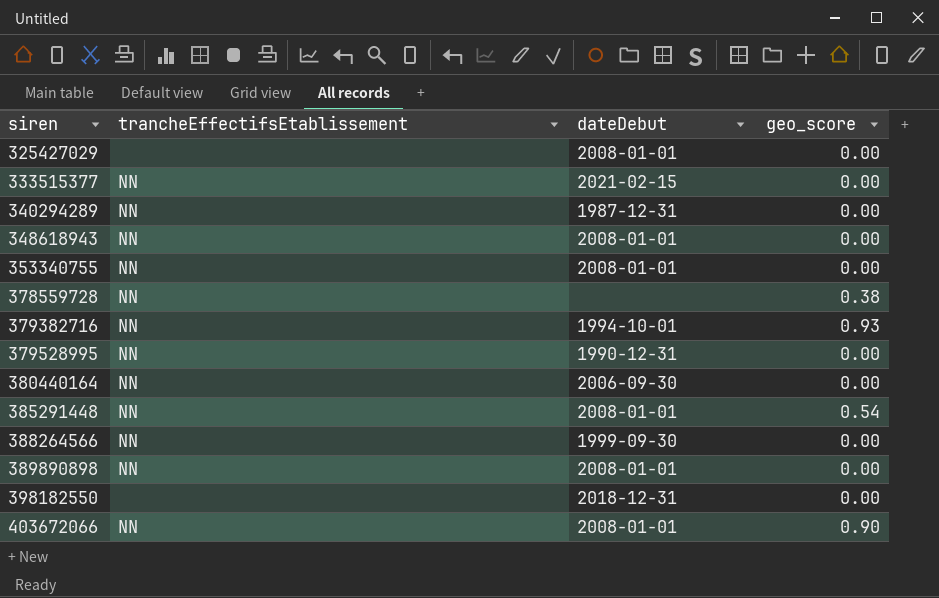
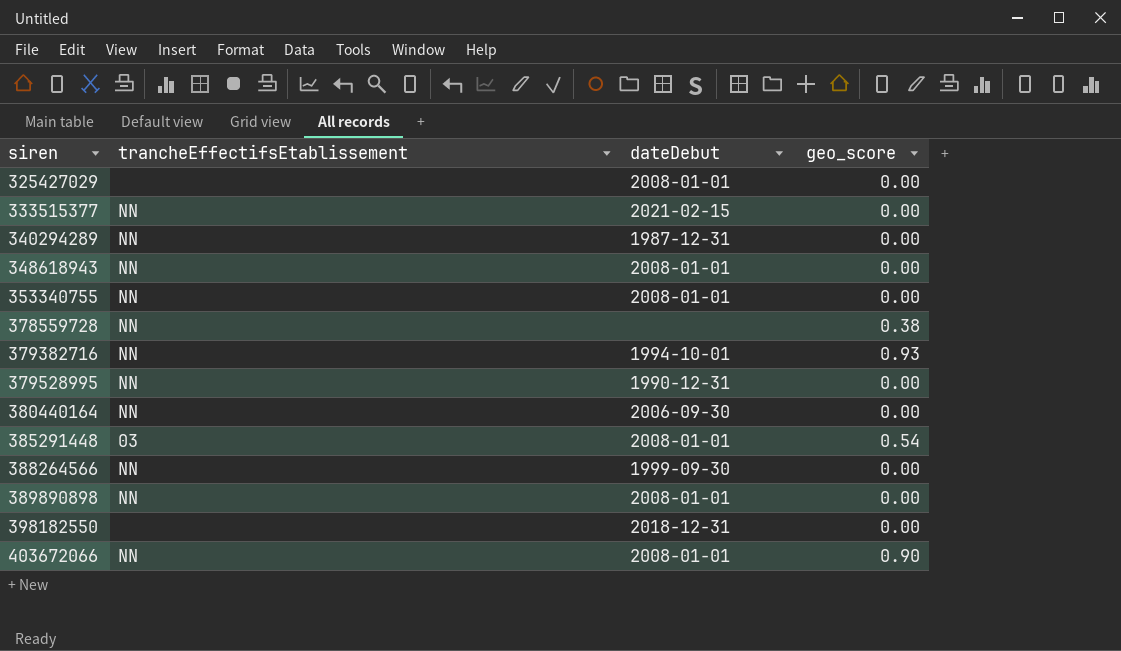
385291448 | trancheEffectifsEtablissement: NN -> 03

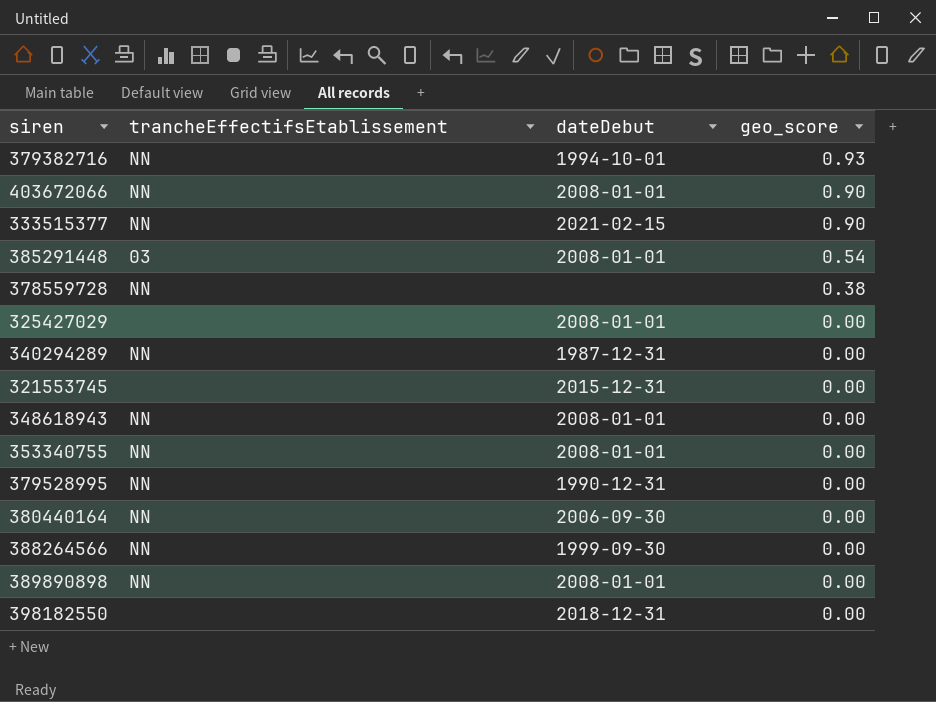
row order: siren ascending -> geo_score descending
333515377 | geo_score: 0.00 -> 0.90
row 321553745: none -> none | 2015-12-31 | 0.00

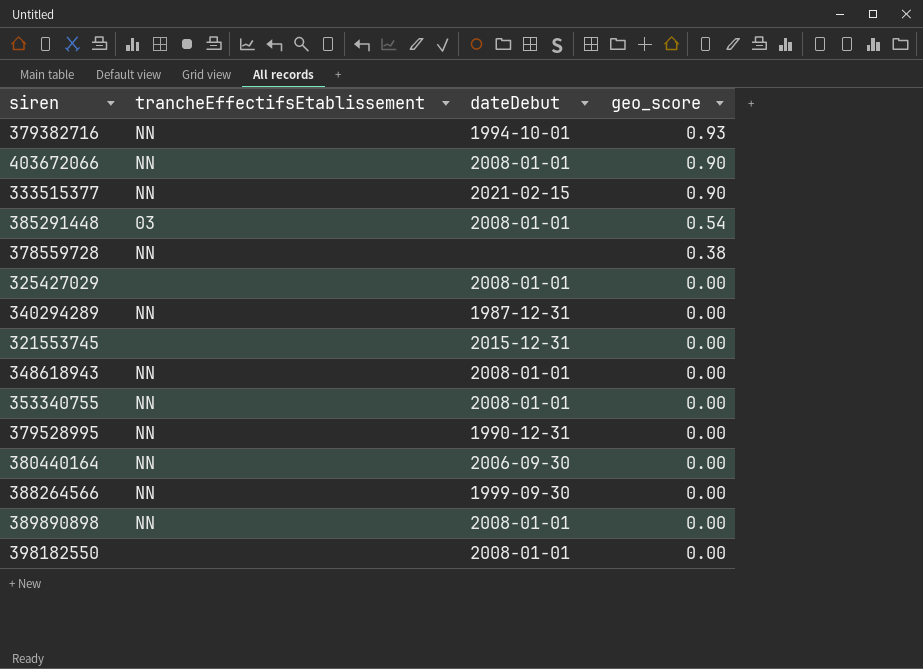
398182550 | dateDebut: 2018-12-31 -> 2008-01-01

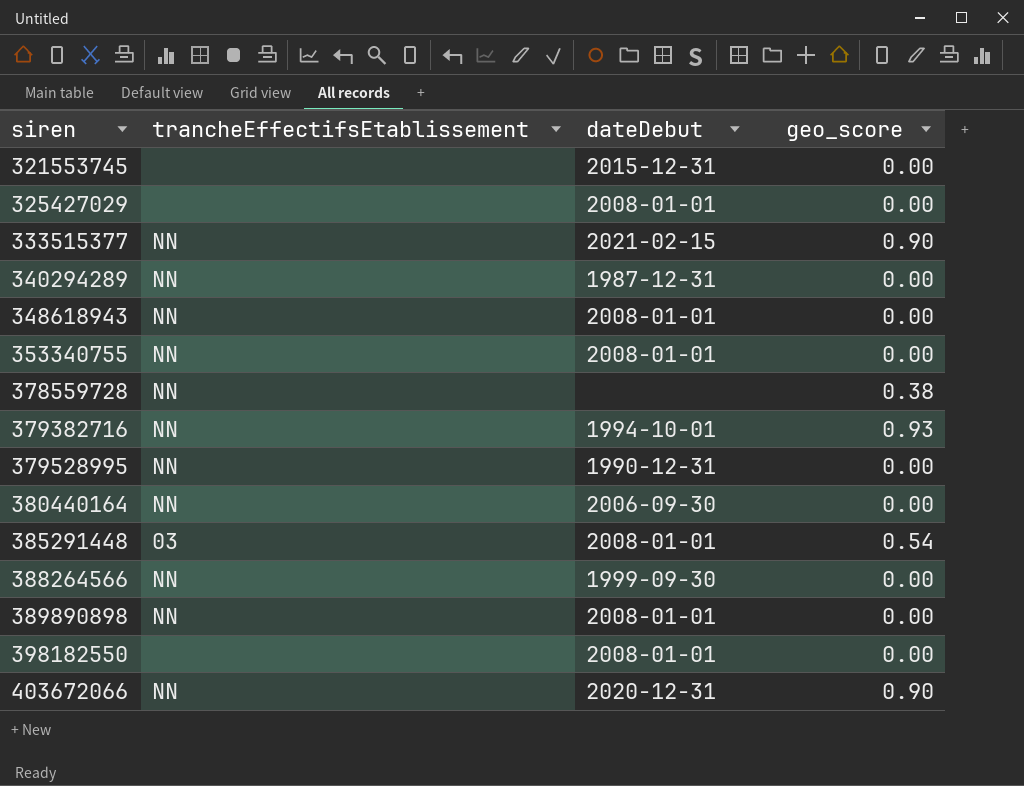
row order: geo_score descending -> siren ascending
403672066 | dateDebut: 2008-01-01 -> 2020-12-31

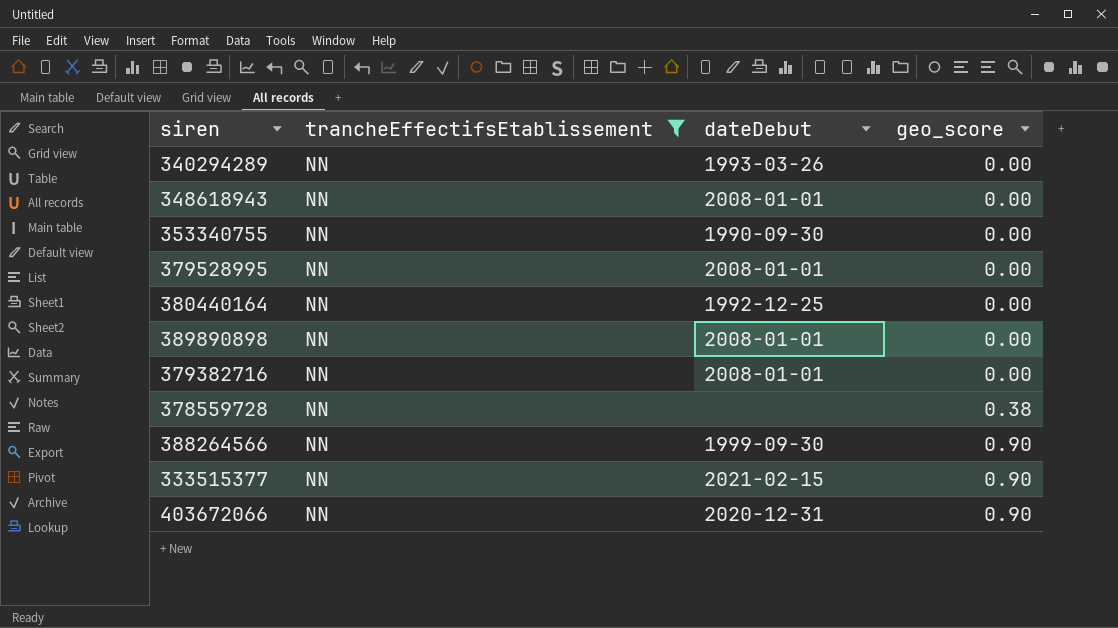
filter: none -> trancheEffectifsEtablissement = NN
row order: siren ascending -> geo_score ascending
340294289 | dateDebut: 1987-12-31 -> 1993-03-26
353340755 | dateDebut: 2008-01-01 -> 1990-09-30
379528995 | dateDebut: 1990-12-31 -> 2008-01-01
380440164 | dateDebut: 2006-09-30 -> 1992-12-25
379382716 | dateDebut: 1994-10-01 -> 2008-01-01
379382716 | geo_score: 0.93 -> 0.00
388264566 | geo_score: 0.00 -> 0.90

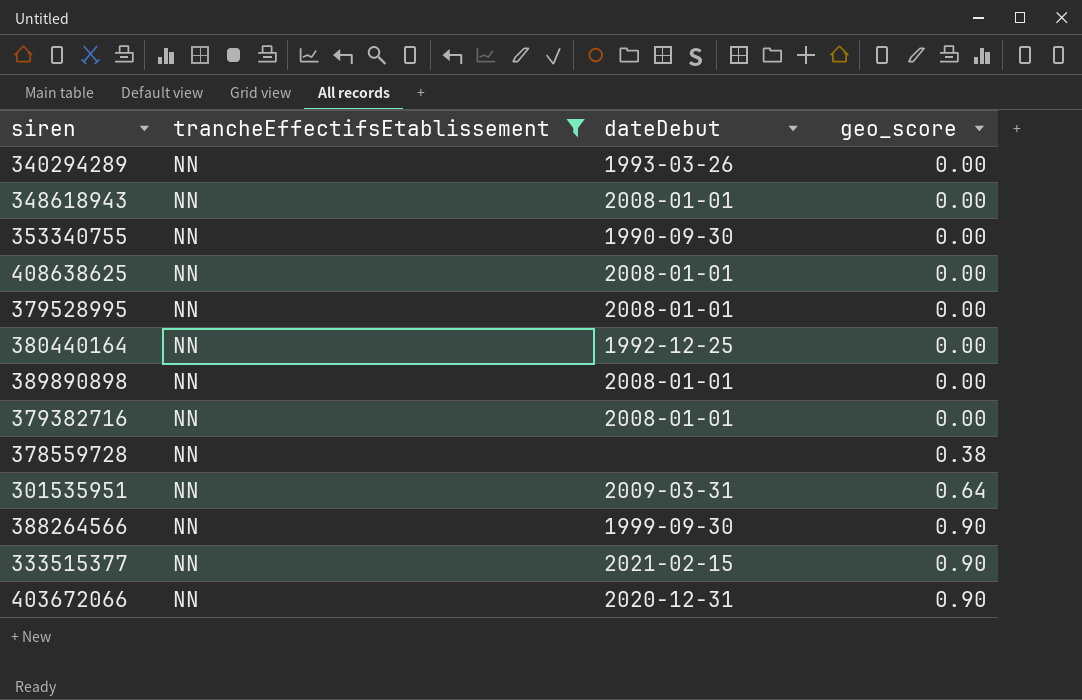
row 408638625: none -> NN | 2008-01-01 | 0.00
row 301535951: none -> NN | 2009-03-31 | 0.64

